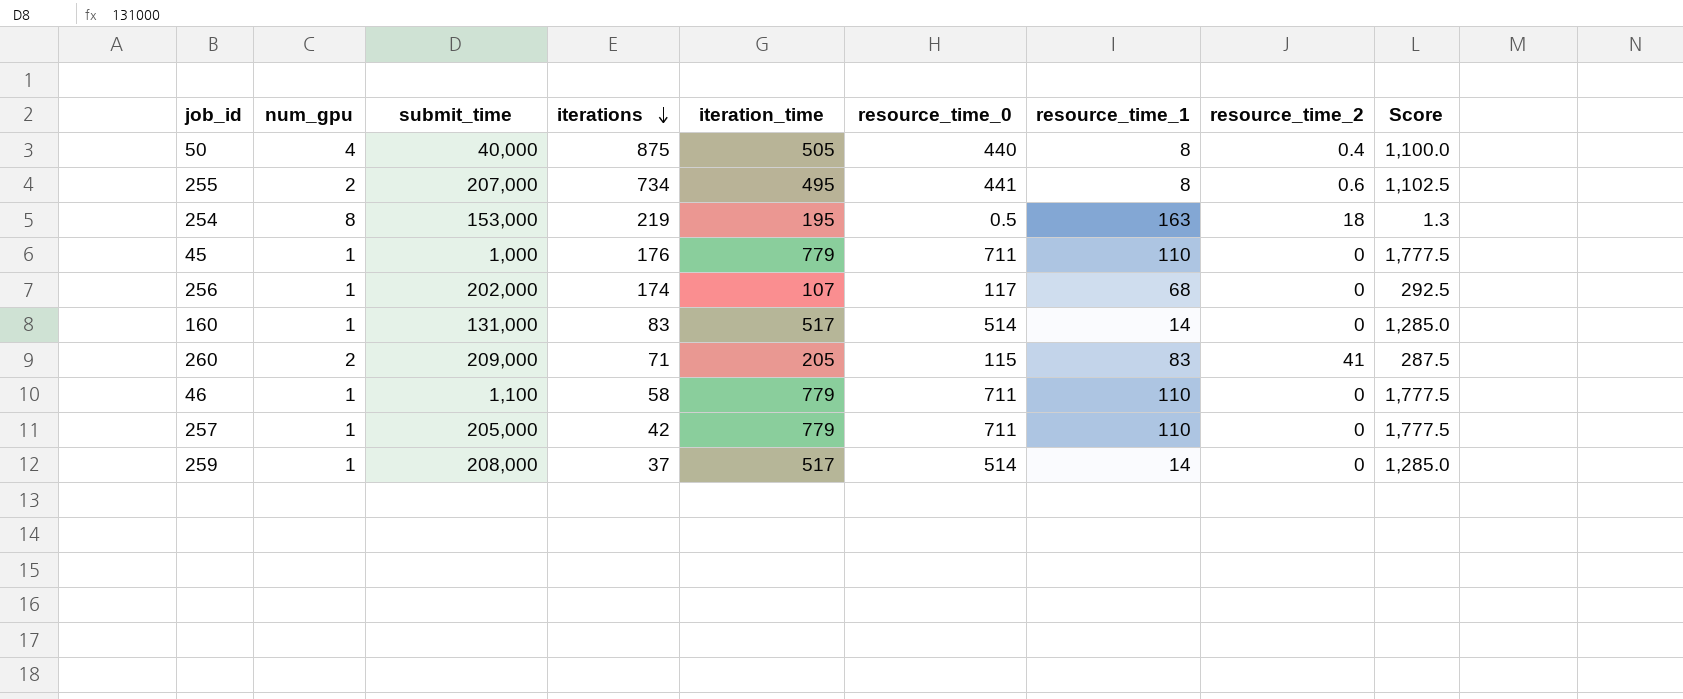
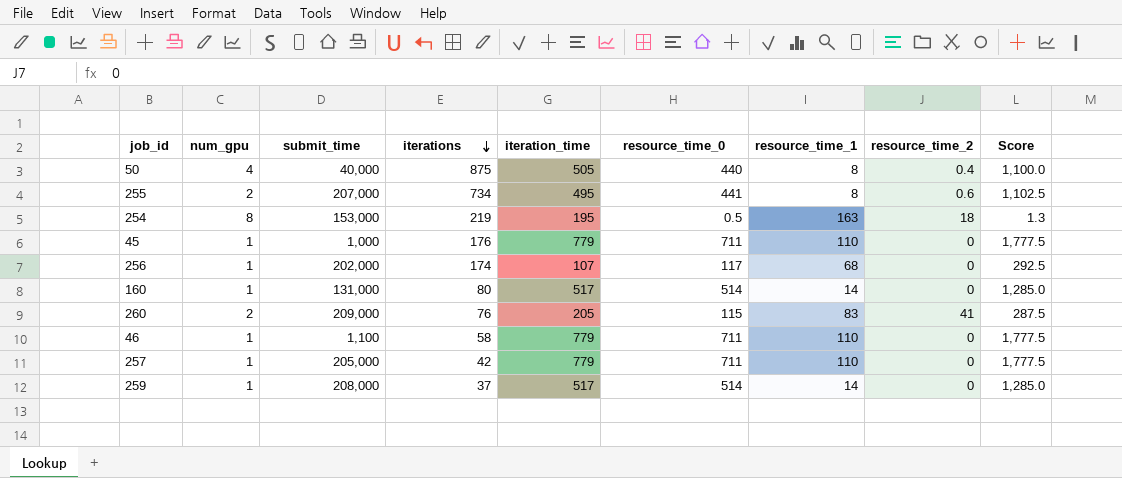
160 | iterations: 83 -> 80
260 | iterations: 71 -> 76

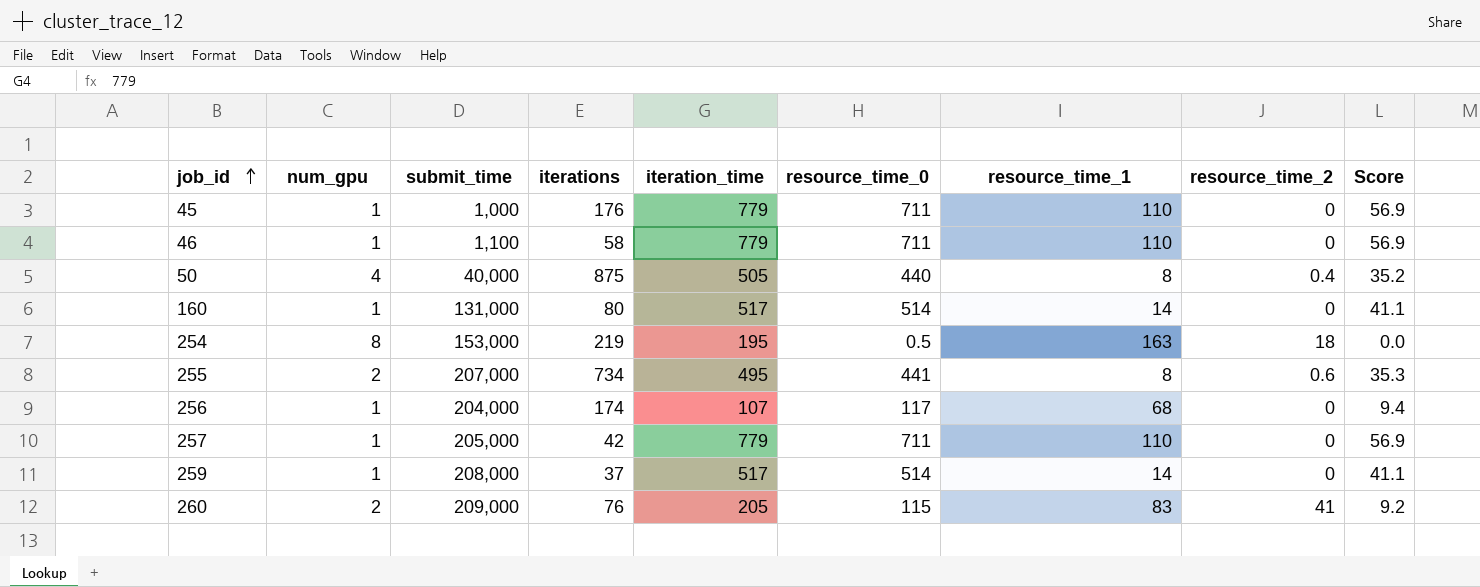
row order: iterations descending -> job_id ascending
column Score | formula: [resource_time_0] * 2.5 -> [resource_time_0] * 0.08
256 | submit_time: 202,000 -> 204,000

